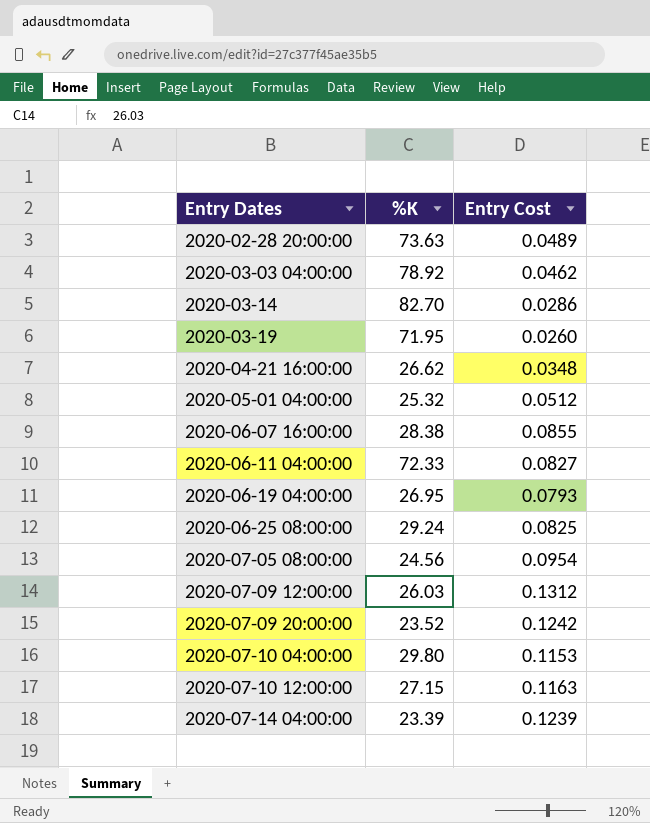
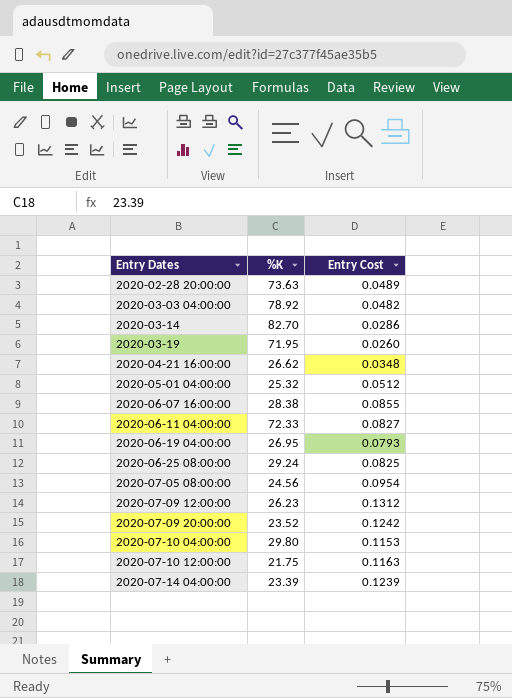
2020-03-03 04:00:00 | Entry Cost: 0.0462 -> 0.0482
2020-07-09 12:00:00 | %K: 26.03 -> 26.23
2020-07-10 12:00:00 | %K: 27.15 -> 21.75

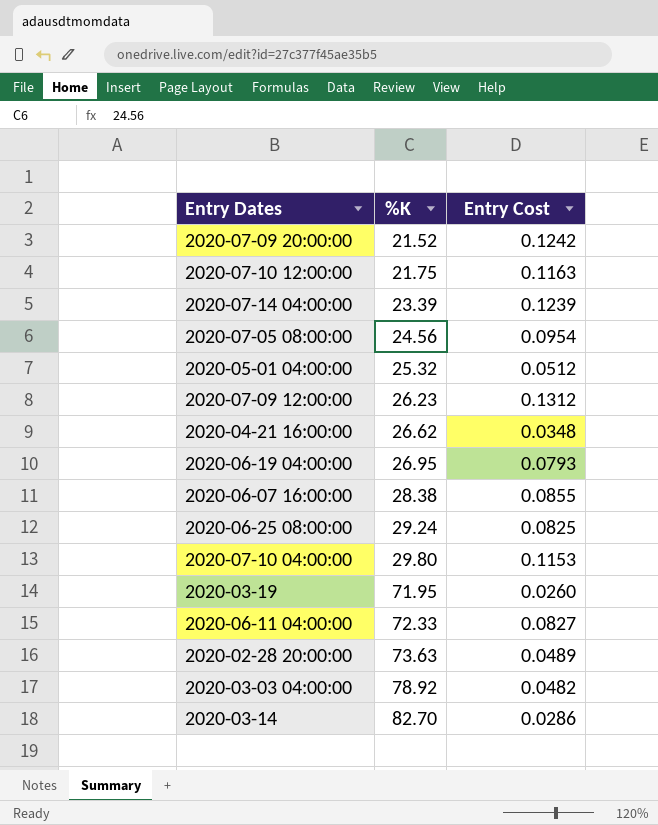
row order: Entry Dates ascending -> %K ascending
2020-07-09 20:00:00 | %K: 23.52 -> 21.52

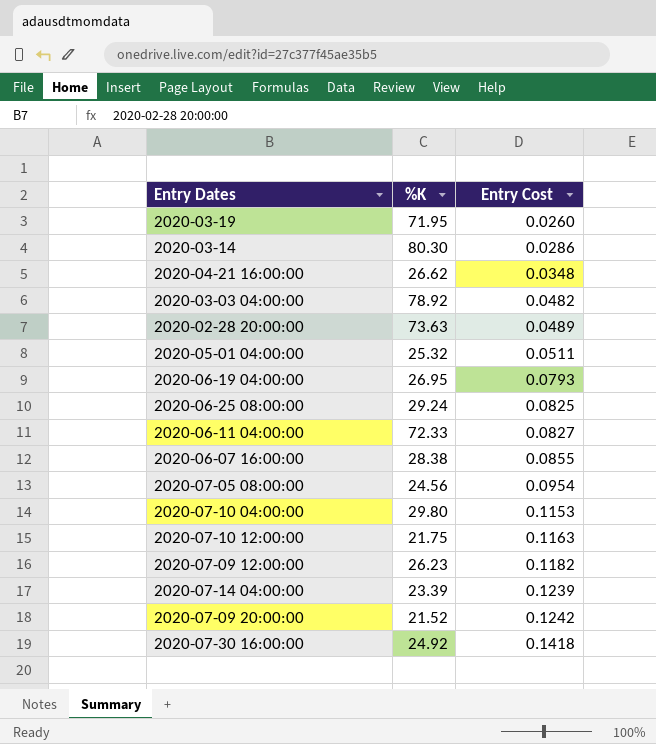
row order: %K ascending -> Entry Cost ascending
2020-03-14 | %K: 82.70 -> 80.30
2020-05-01 04:00:00 | Entry Cost: 0.0512 -> 0.0511
2020-07-09 12:00:00 | Entry Cost: 0.1312 -> 0.1182
row 2020-07-30 16:00:00: none -> 24.92 | 0.1418

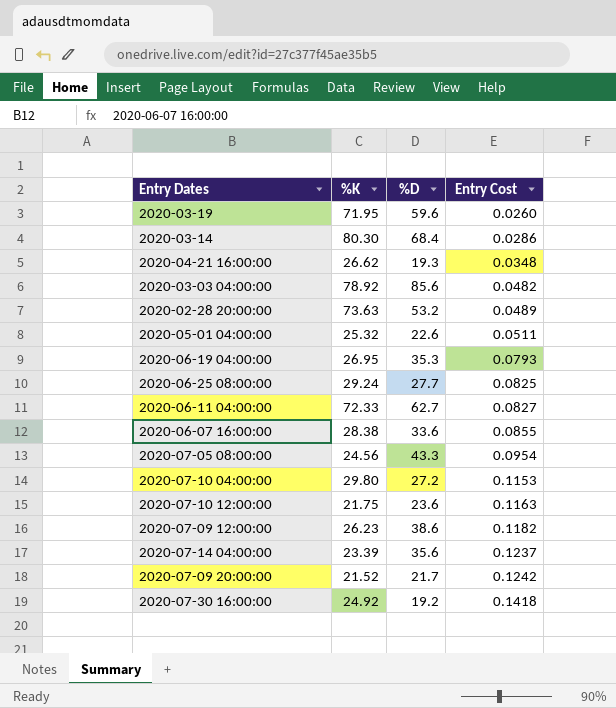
column %D | position: none -> 3
2020-07-14 04:00:00 | Entry Cost: 0.1239 -> 0.1237

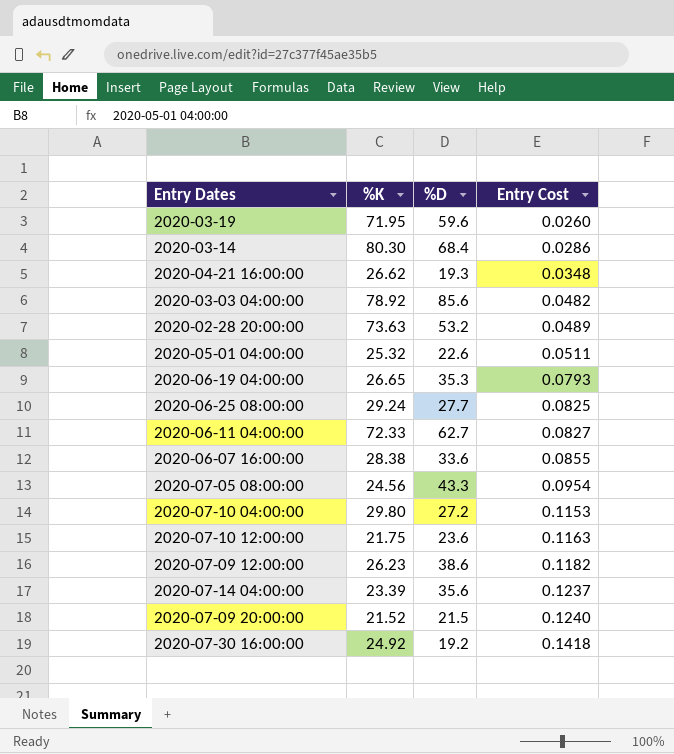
2020-06-19 04:00:00 | %K: 26.95 -> 26.65
2020-07-09 20:00:00 | %D: 21.7 -> 21.5
2020-07-09 20:00:00 | Entry Cost: 0.1242 -> 0.1240

